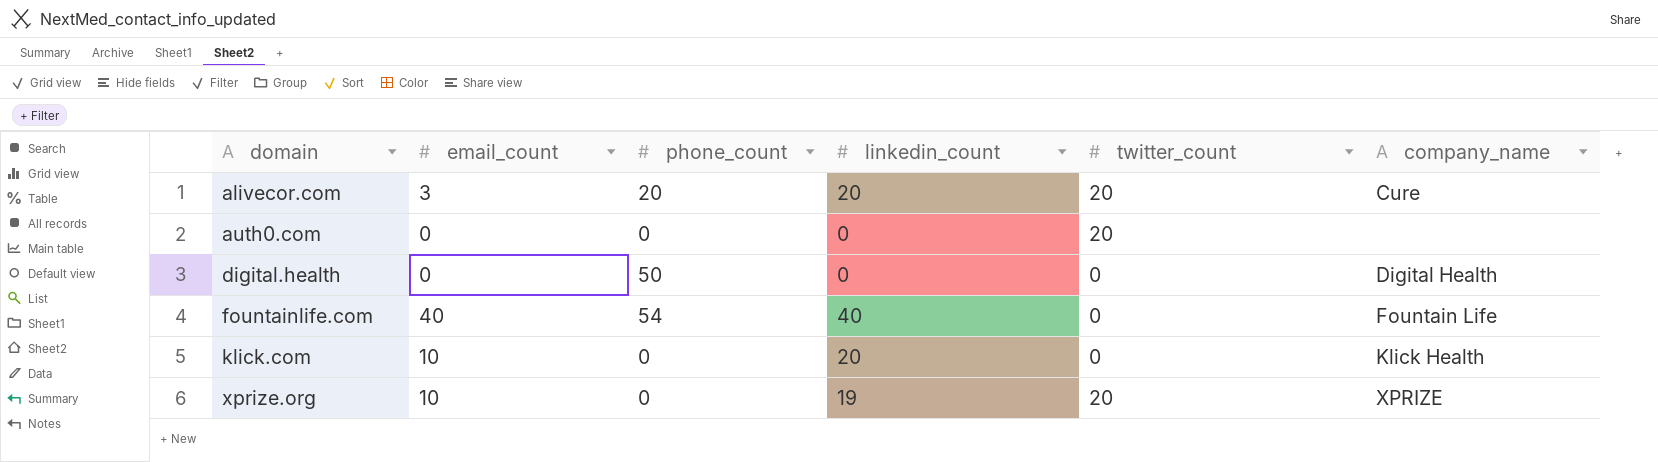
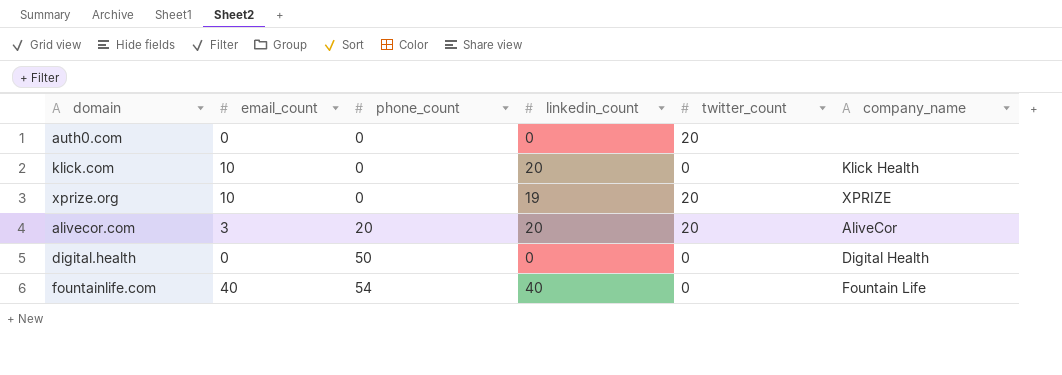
row order: domain ascending -> phone_count ascending
alivecor.com | company_name: Cure -> AliveCor

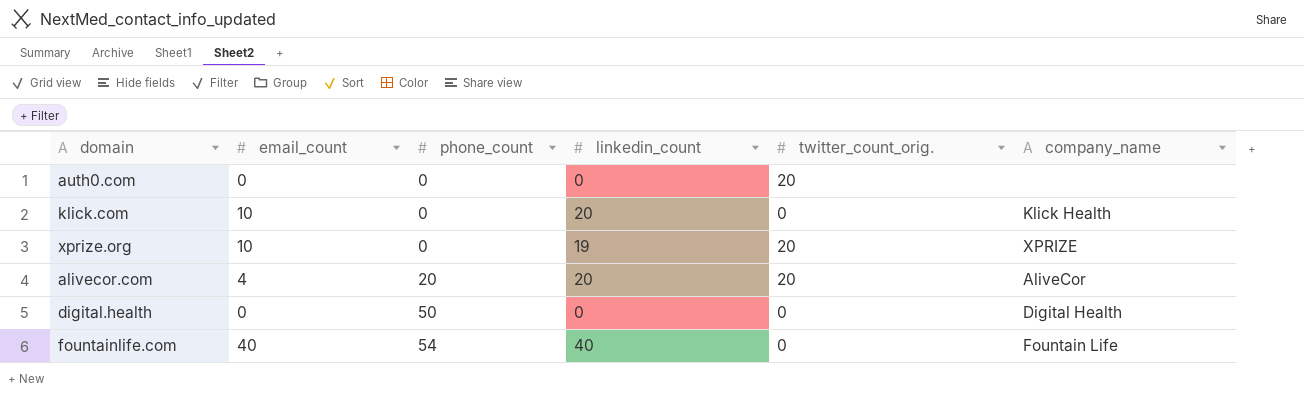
column name: twitter_count -> twitter_count_orig.
alivecor.com | email_count: 3 -> 4

